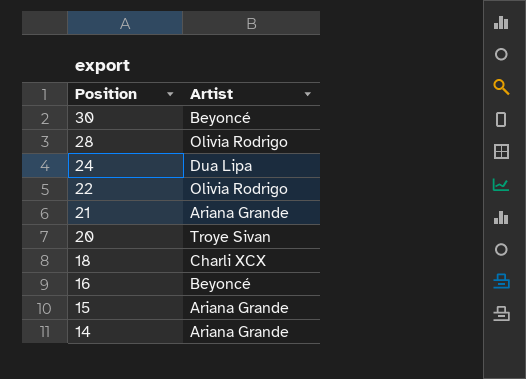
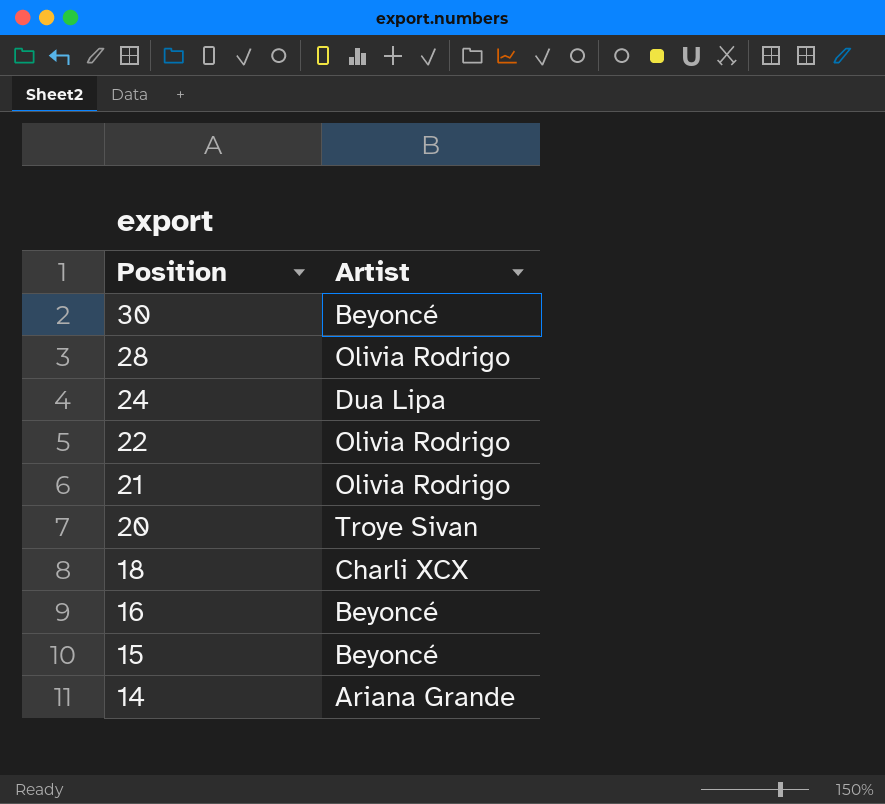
21 | Artist: Ariana Grande -> Olivia Rodrigo
15 | Artist: Ariana Grande -> Beyoncé

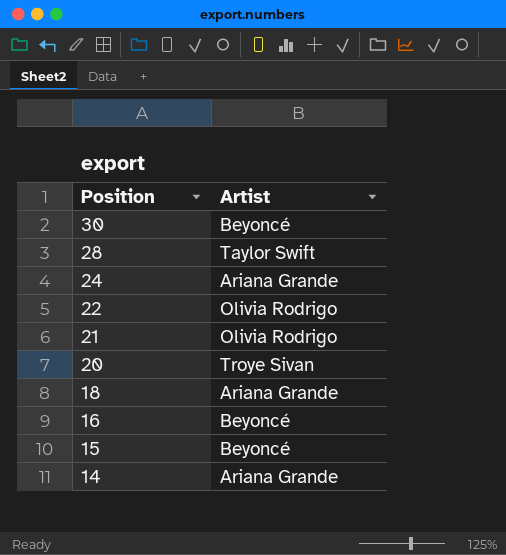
28 | Artist: Olivia Rodrigo -> Taylor Swift
24 | Artist: Dua Lipa -> Ariana Grande
18 | Artist: Charli XCX -> Ariana Grande

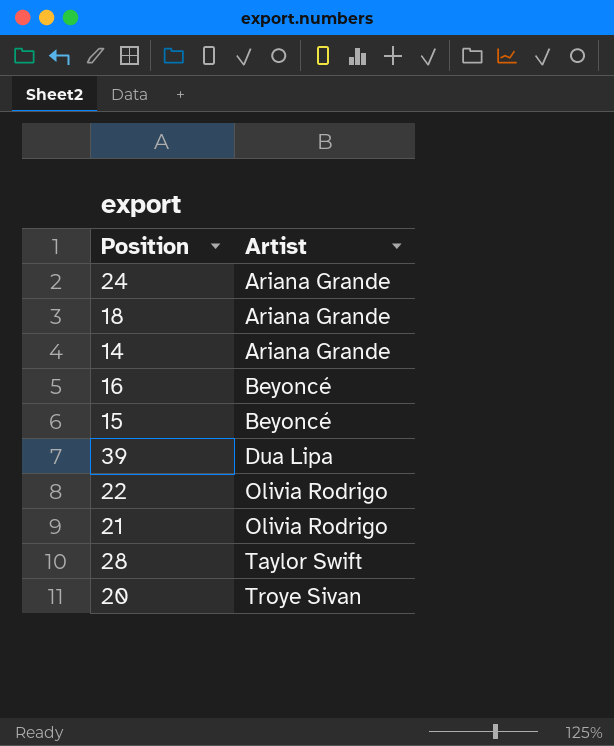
row order: Position descending -> Artist ascending
row 30: Beyoncé -> none
row 39: none -> Dua Lipa

